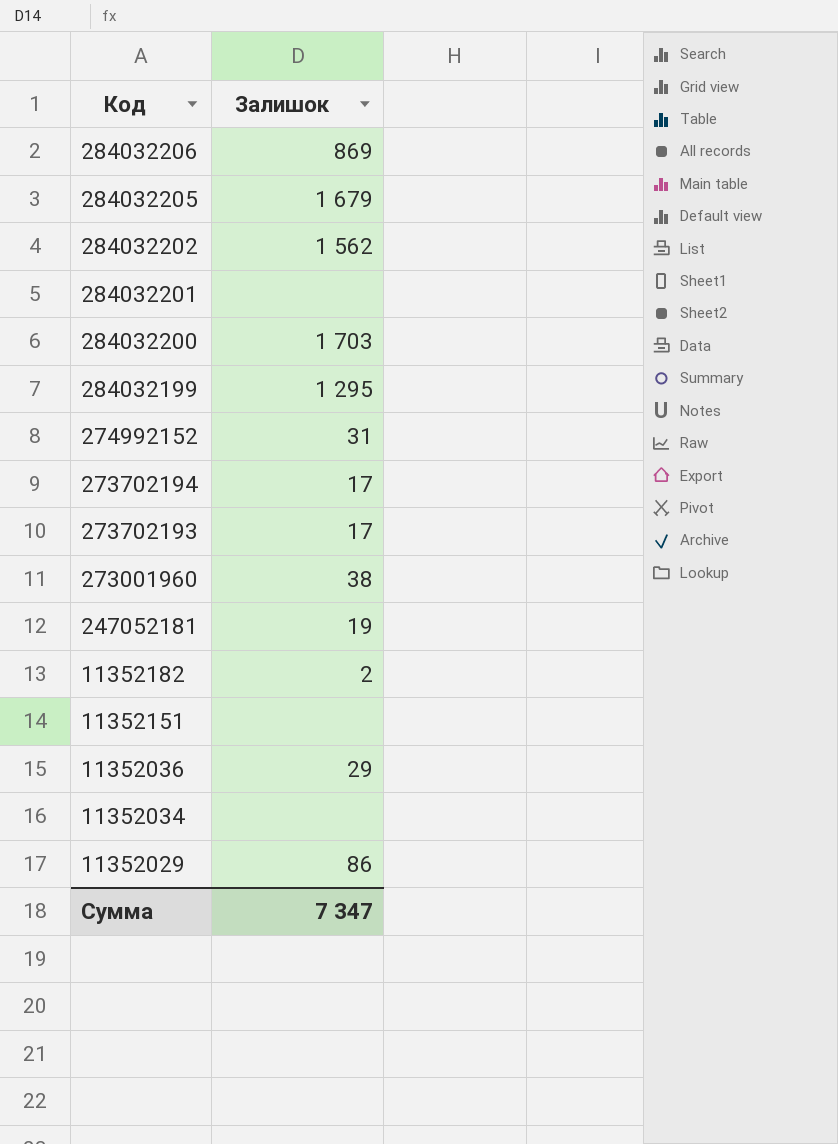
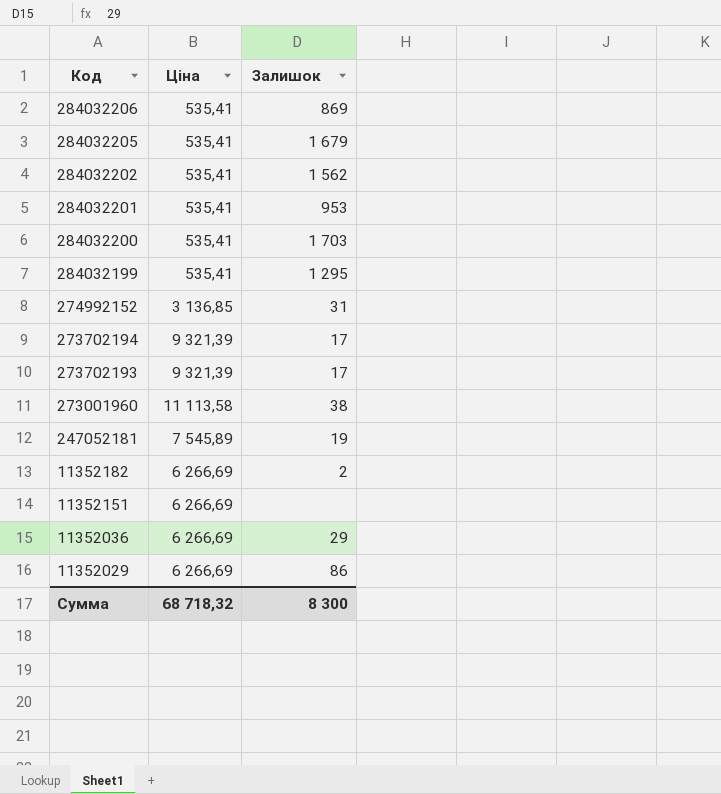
column Ціна | position: none -> 2
row 11352034: none -> none
284032201 | Залишок: none -> 953
Сумма | Залишок: 7 347 -> 8 300

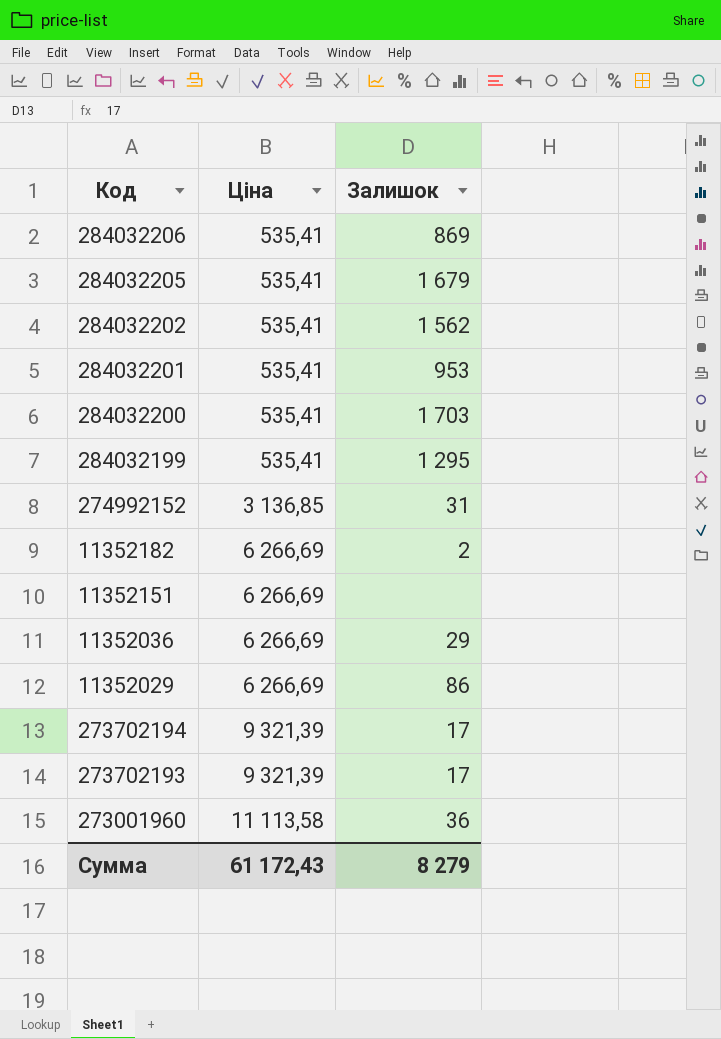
row order: Код descending -> Ціна ascending
row 247052181: 7 545,89 | 19 -> none
273001960 | Залишок: 38 -> 36
Сумма | Ціна: 68 718,32 -> 61 172,43
Сумма | Залишок: 8 300 -> 8 279

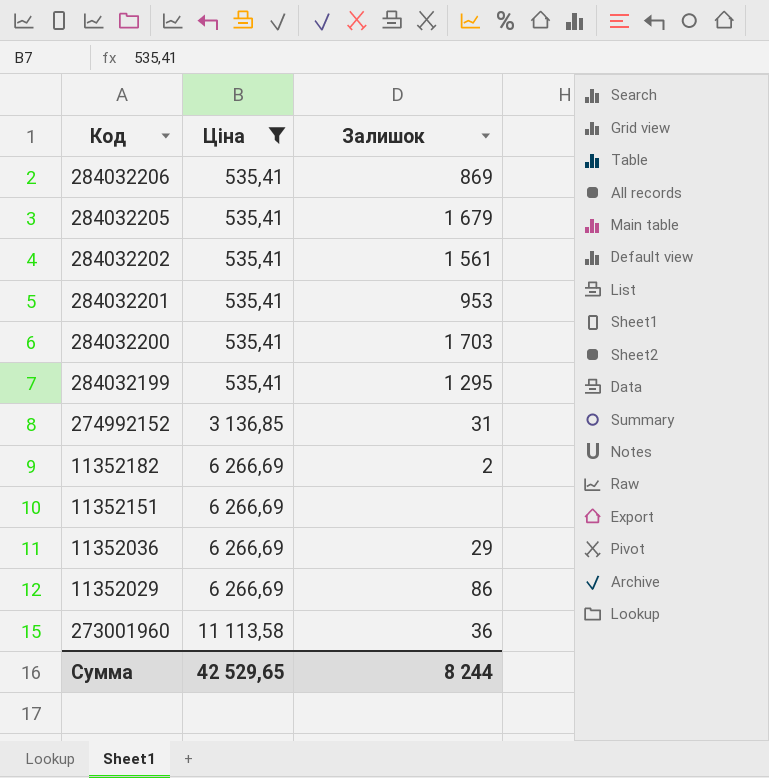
filter: none -> Ціна != 9 321,39
284032202 | Залишок: 1 562 -> 1 561
Сумма | Ціна: 61 172,43 -> 42 529,65
Сумма | Залишок: 8 279 -> 8 244

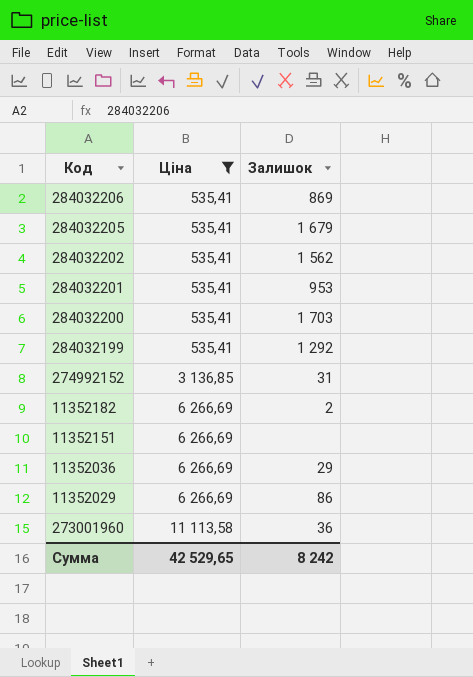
284032202 | Залишок: 1 561 -> 1 562
284032199 | Залишок: 1 295 -> 1 292
Сумма | Залишок: 8 244 -> 8 242

